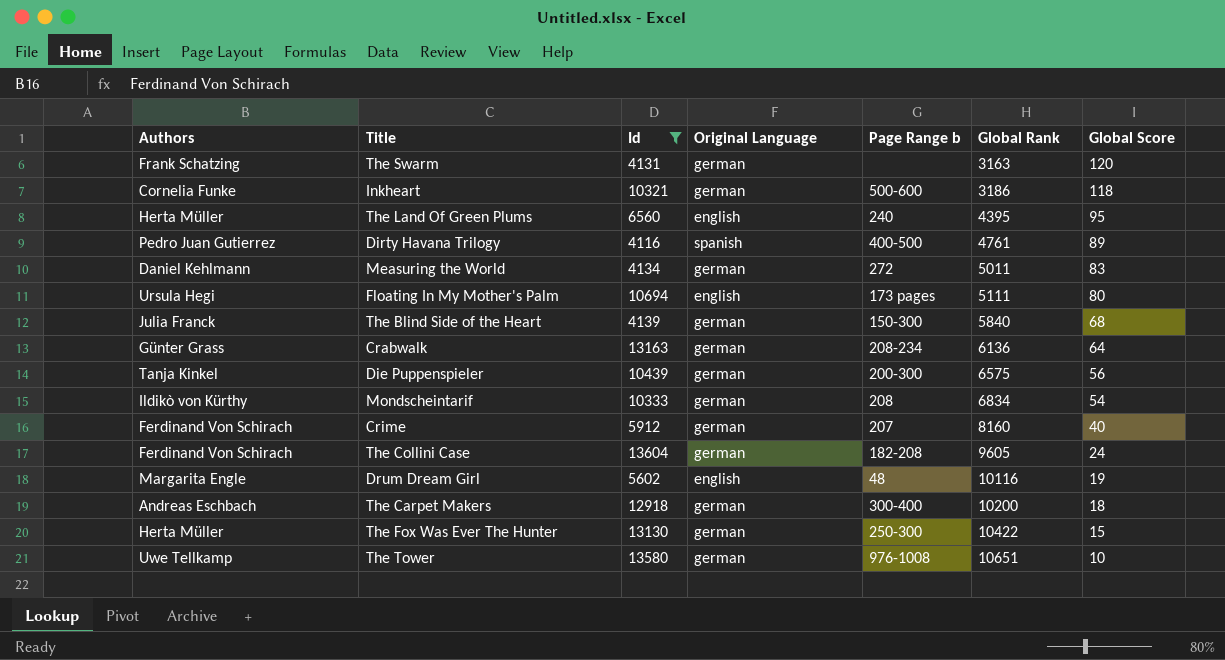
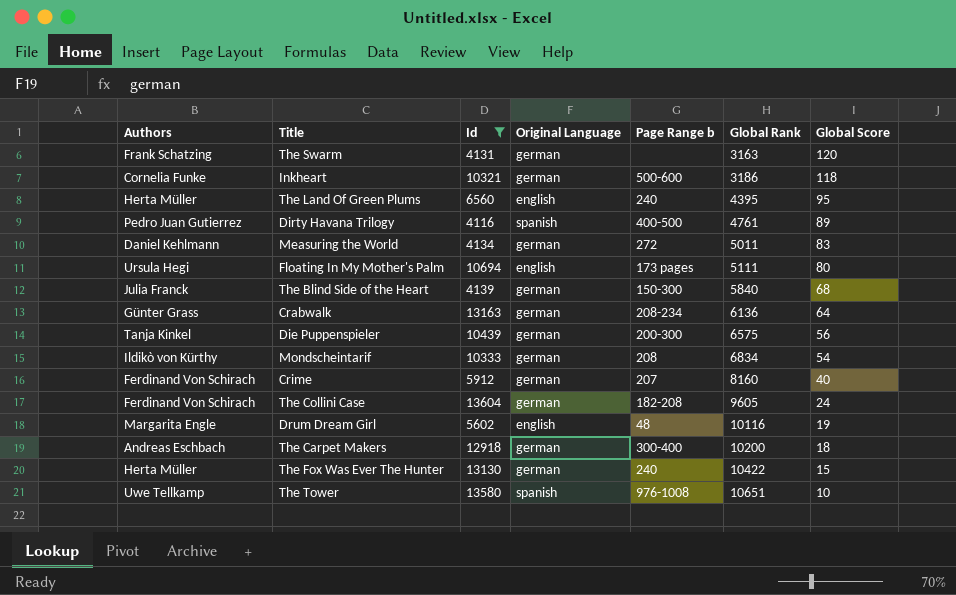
The Fox Was Ever The Hunter | Page Range b: 250-300 -> 240
The Tower | Original Language: german -> spanish

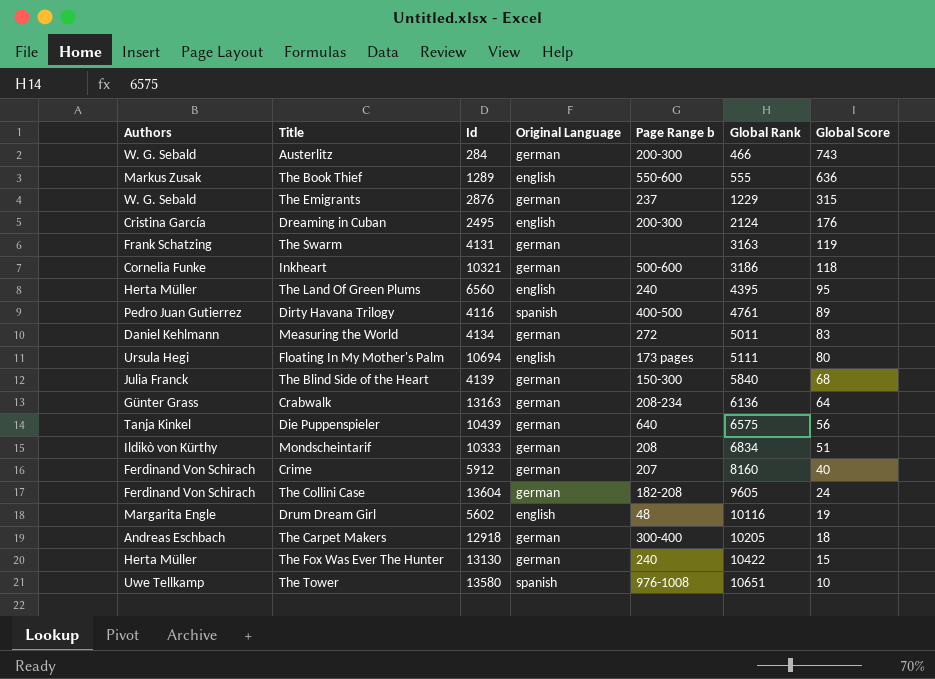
filter: Id >= 4116 -> none
The Swarm | Global Score: 120 -> 119
Die Puppenspieler | Page Range b: 200-300 -> 640
Mondscheintarif | Global Score: 54 -> 51
The Carpet Makers | Global Rank: 10200 -> 10205

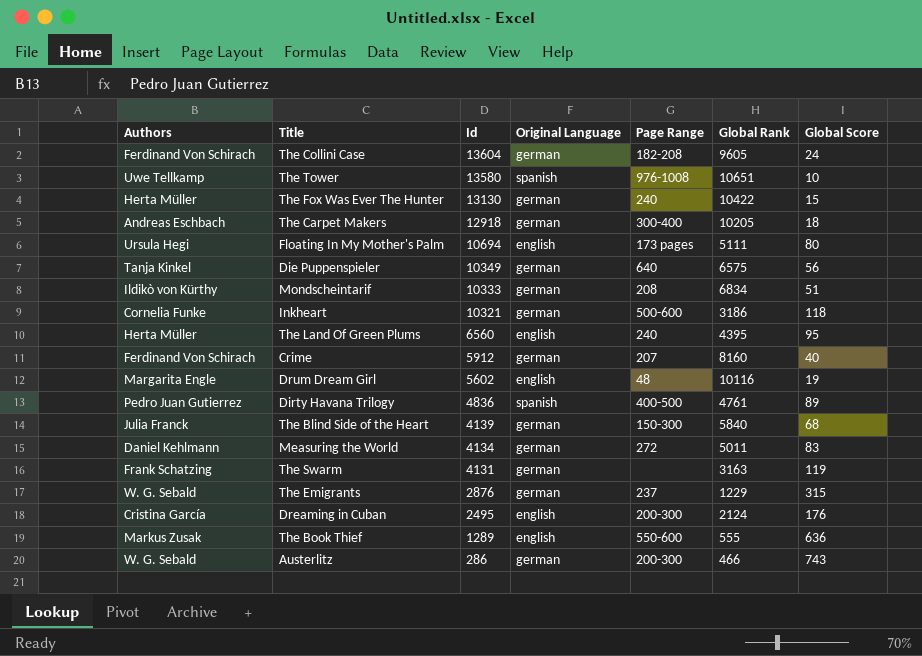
row order: Global Rank ascending -> Id descending
column name: Page Range b -> Page Range
row Crabwalk: Günter Grass | 13163 | german | 208-234 | 6136 | 64 -> none
Die Puppenspieler | Id: 10439 -> 10349
Dirty Havana Trilogy | Id: 4116 -> 4836
Austerlitz | Id: 284 -> 286

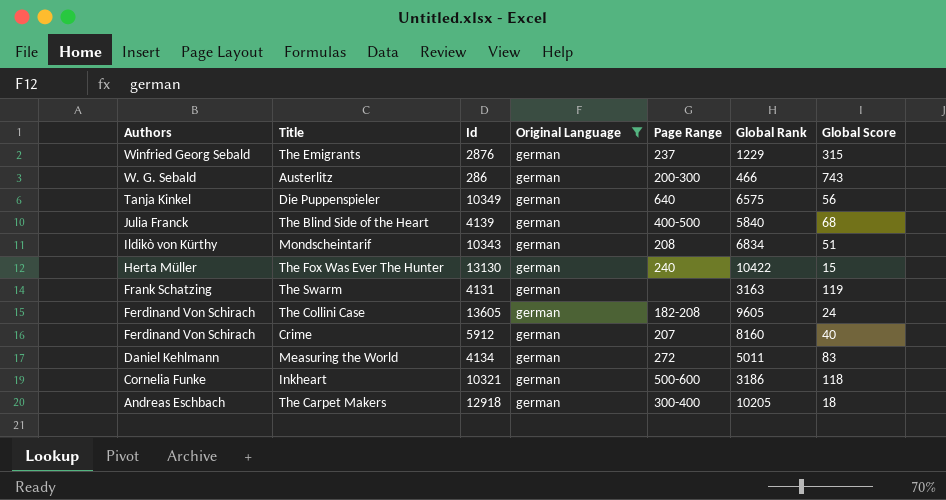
filter: none -> Original Language = german
row order: Id descending -> Authors descending
The Emigrants | Authors: W. G. Sebald -> Winfried Georg Sebald
The Blind Side of the Heart | Page Range: 150-300 -> 400-500
Mondscheintarif | Id: 10333 -> 10343
The Collini Case | Id: 13604 -> 13605

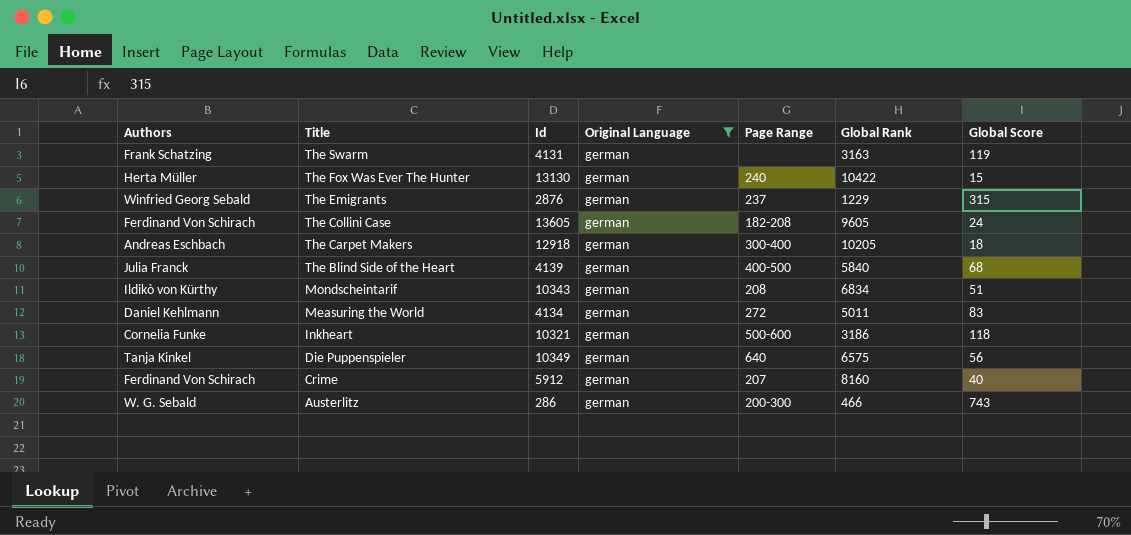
row order: Authors descending -> Title descending

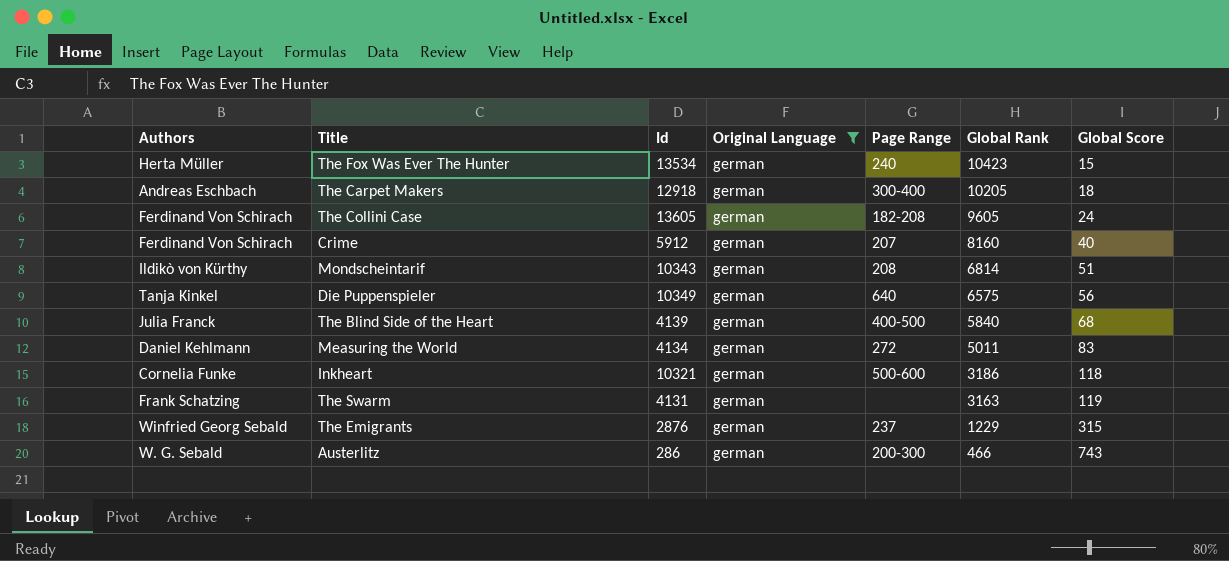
row order: Title descending -> Global Rank descending
The Fox Was Ever The Hunter | Id: 13130 -> 13534
The Fox Was Ever The Hunter | Global Rank: 10422 -> 10423
Mondscheintarif | Global Rank: 6834 -> 6814

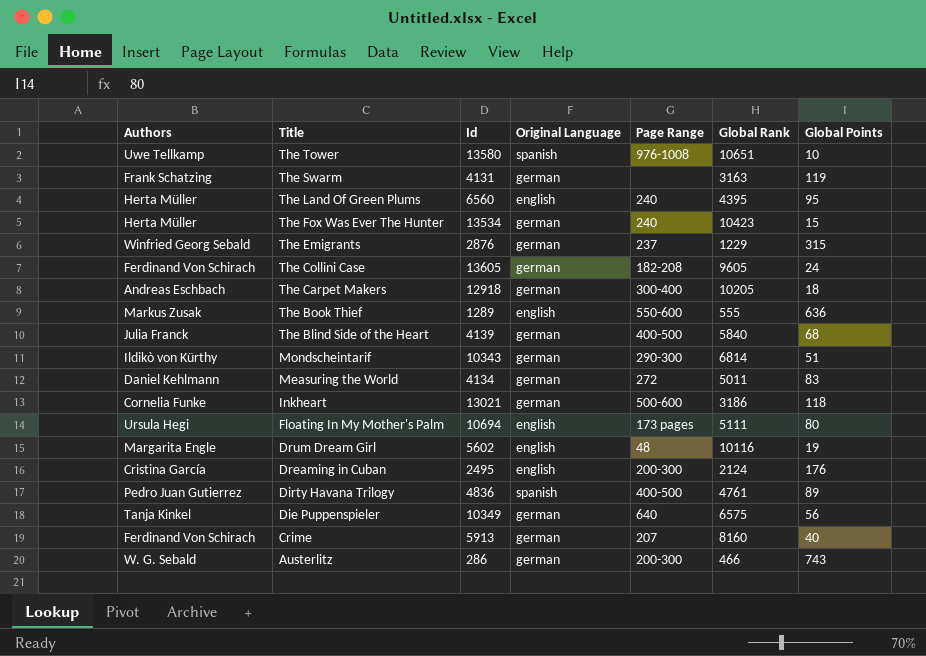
filter: Original Language = german -> none
row order: Global Rank descending -> Title descending
column name: Global Score -> Global Points
Mondscheintarif | Page Range: 208 -> 290-300
Inkheart | Id: 10321 -> 13021
Crime | Id: 5912 -> 5913

